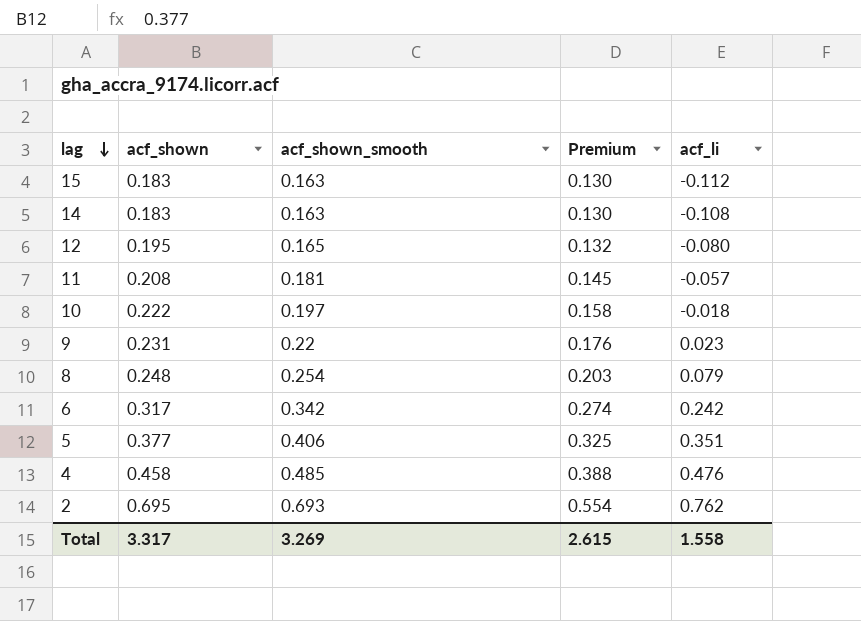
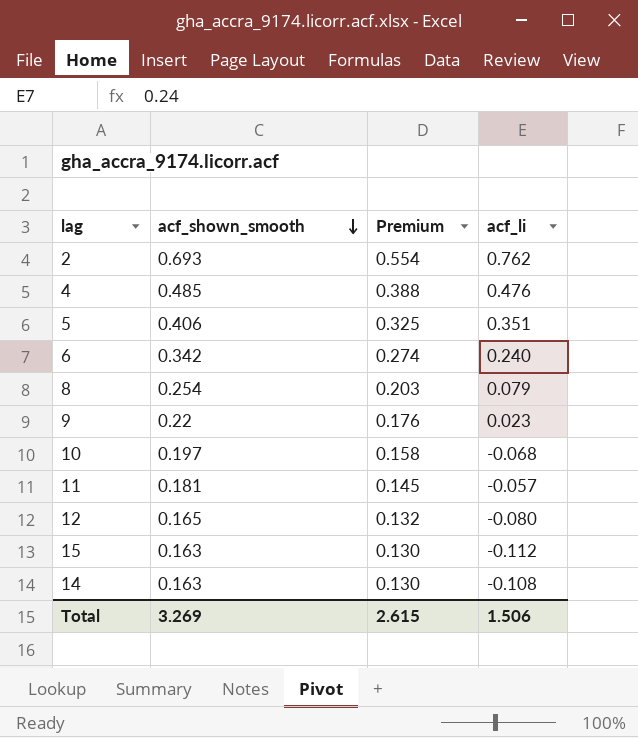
row order: lag descending -> acf_shown_smooth descending
column acf_shown | position: 2 -> none
6 | acf_li: 0.242 -> 0.240
10 | acf_li: -0.018 -> -0.068
Total | acf_li: 1.558 -> 1.506

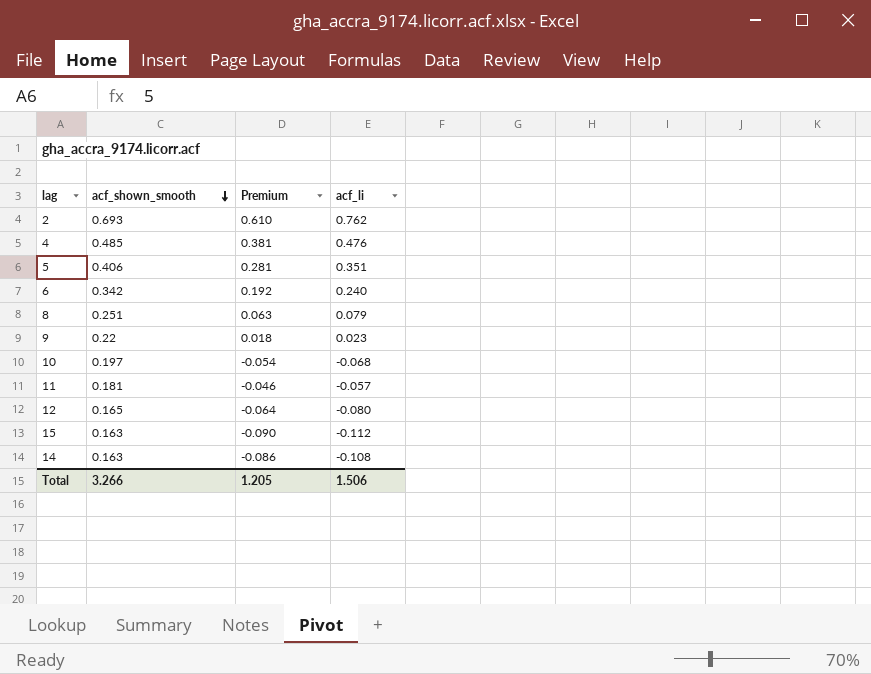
column Premium | formula: [acf_shown_smooth] * 0.8 -> [acf_li] * 0.8
8 | acf_shown_smooth: 0.254 -> 0.251
Total | acf_shown_smooth: 3.269 -> 3.266
Total | Premium: 2.615 -> 1.205

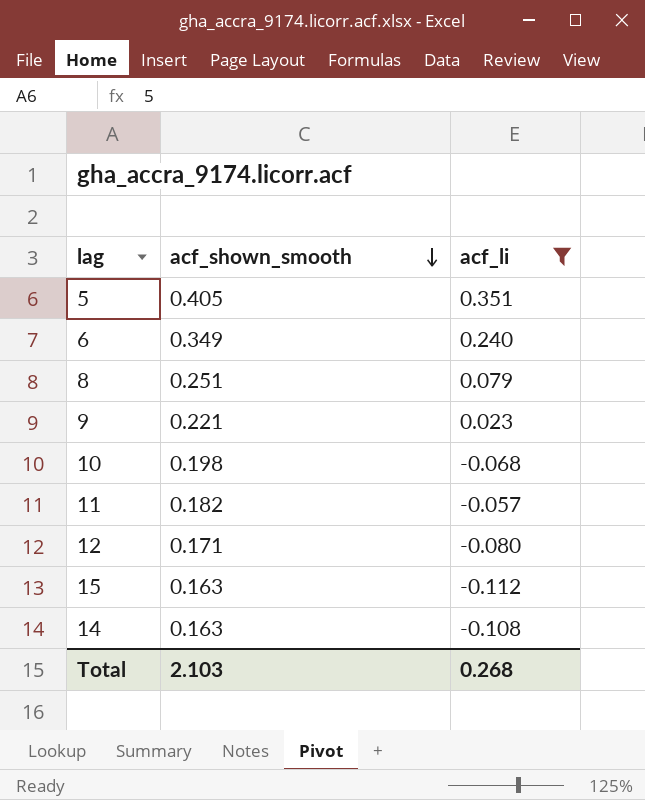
filter: none -> acf_li <= 0.351
column Premium | formula: [acf_li] * 0.8 -> none
5 | acf_shown_smooth: 0.406 -> 0.405
6 | acf_shown_smooth: 0.342 -> 0.349
9 | acf_shown_smooth: 0.22 -> 0.221
10 | acf_shown_smooth: 0.197 -> 0.198
11 | acf_shown_smooth: 0.181 -> 0.182
12 | acf_shown_smooth: 0.165 -> 0.171
Total | acf_shown_smooth: 3.266 -> 2.103
Total | acf_li: 1.506 -> 0.268

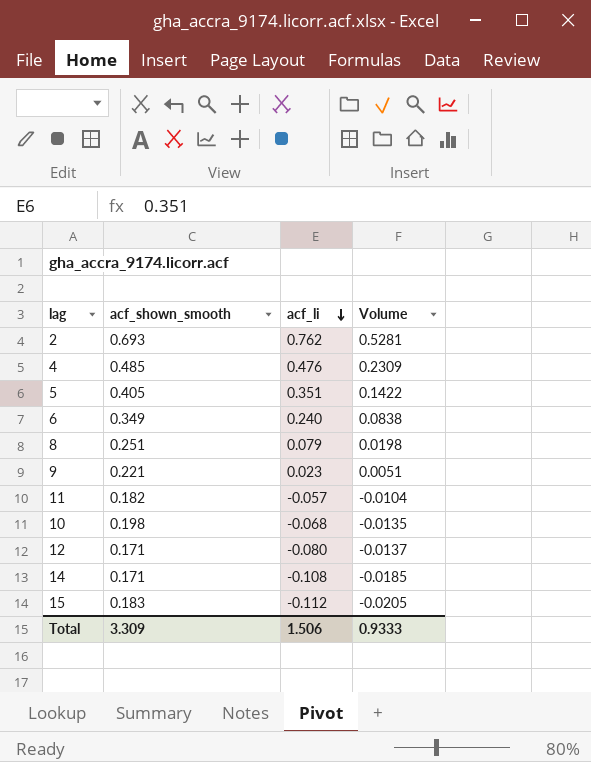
filter: acf_li <= 0.351 -> none
row order: acf_shown_smooth descending -> acf_li descending
column Volume | formula: none -> [acf_shown_smooth] * [acf_li]
14 | acf_shown_smooth: 0.163 -> 0.171
15 | acf_shown_smooth: 0.163 -> 0.183
Total | acf_shown_smooth: 2.103 -> 3.309
Total | acf_li: 0.268 -> 1.506

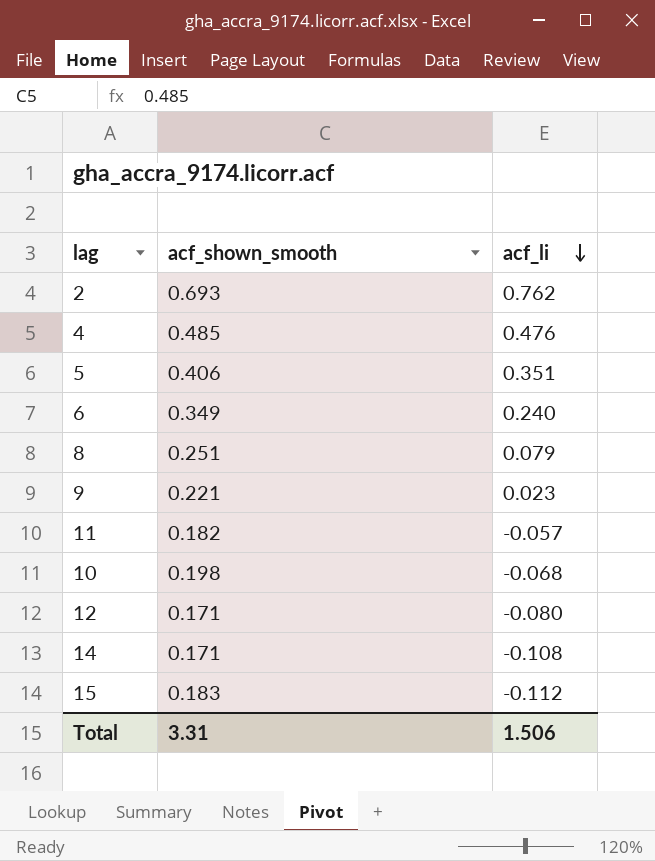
column Volume | formula: [acf_shown_smooth] * [acf_li] -> none
5 | acf_shown_smooth: 0.405 -> 0.406
Total | acf_shown_smooth: 3.309 -> 3.31

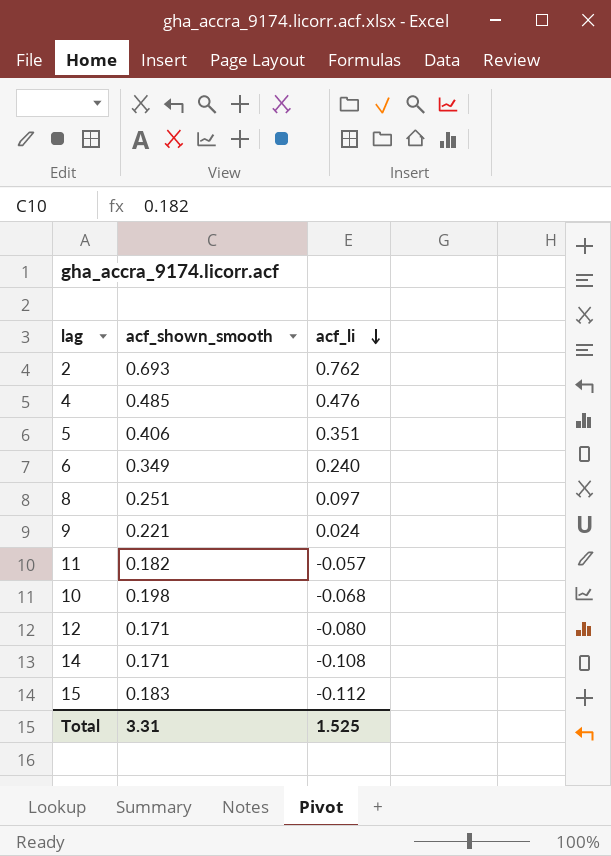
8 | acf_li: 0.079 -> 0.097
9 | acf_li: 0.023 -> 0.024
Total | acf_li: 1.506 -> 1.525

